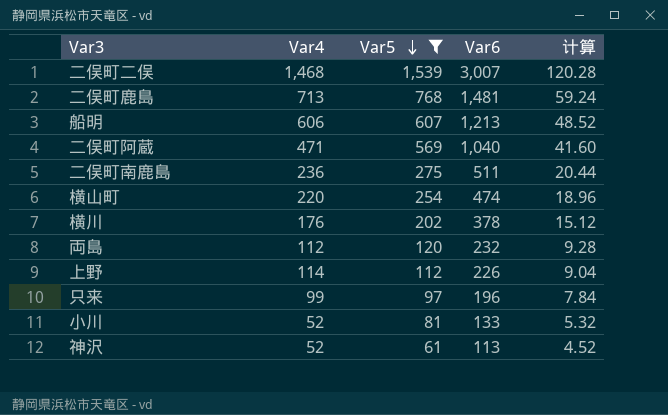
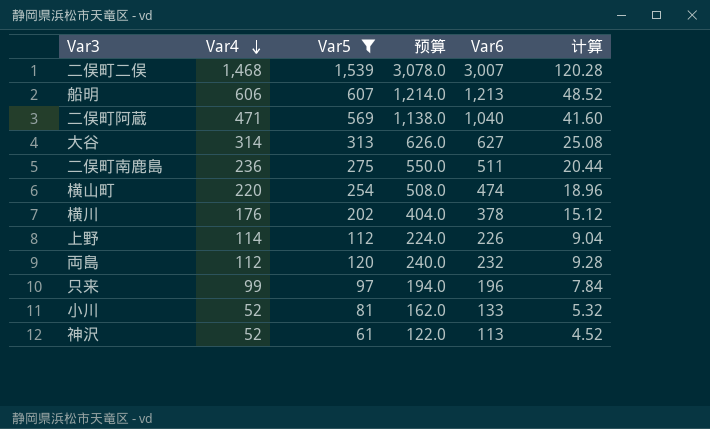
row order: Var5 descending -> Var4 descending
column 预算 | formula: none -> [Var5] * 2
row 二俣町鹿島: 713 | 768 | 1,481 | 59.24 -> none
row 大谷: none -> 314 | 313 | 626.0 | 627 | 25.08

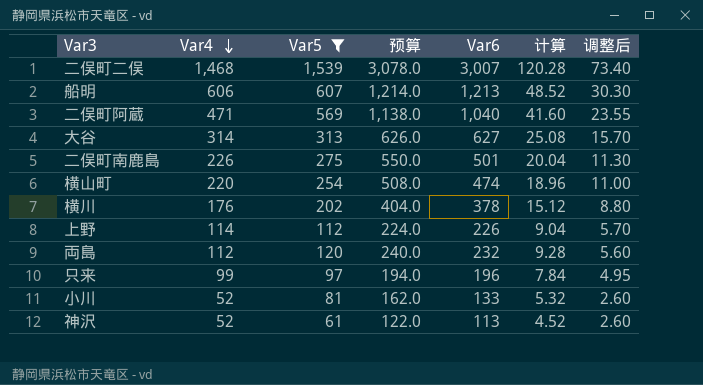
column 调整后 | formula: none -> [Var4] * 0.05
二俣町南鹿島 | Var4: 236 -> 226
二俣町南鹿島 | Var6: 511 -> 501
二俣町南鹿島 | 计算: 20.44 -> 20.04

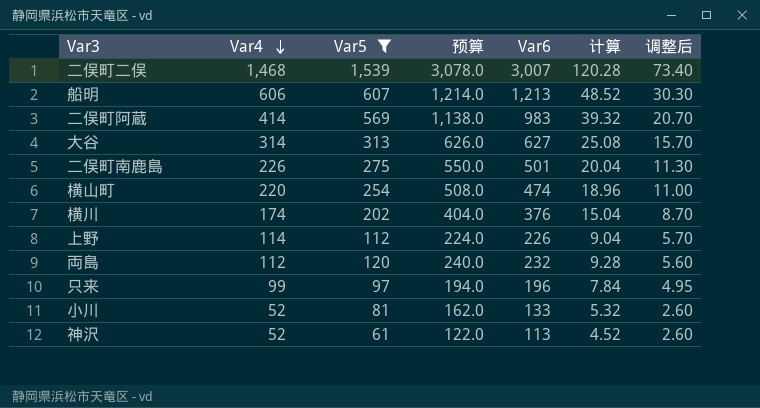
二俣町阿蔵 | Var4: 471 -> 414
二俣町阿蔵 | Var6: 1,040 -> 983
二俣町阿蔵 | 计算: 41.60 -> 39.32
二俣町阿蔵 | 调整后: 23.55 -> 20.70
横川 | Var4: 176 -> 174
横川 | Var6: 378 -> 376
横川 | 计算: 15.12 -> 15.04
横川 | 调整后: 8.80 -> 8.70

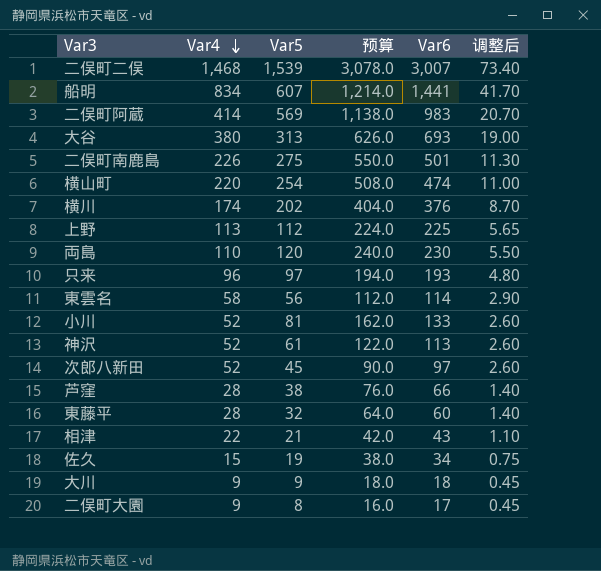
filter: Var5 >= 61 -> none
column 计算 | formula: [Var6] * 0.04 -> none
船明 | Var4: 606 -> 834
船明 | Var6: 1,213 -> 1,441
船明 | 调整后: 30.30 -> 41.70
大谷 | Var4: 314 -> 380
大谷 | Var6: 627 -> 693
大谷 | 调整后: 15.70 -> 19.00
上野 | Var4: 114 -> 113
上野 | Var6: 226 -> 225
上野 | 调整后: 5.70 -> 5.65
両島 | Var4: 112 -> 110
両島 | Var6: 232 -> 230
両島 | 调整后: 5.60 -> 5.50
只来 | Var4: 99 -> 96
只来 | Var6: 196 -> 193
只来 | 调整后: 4.95 -> 4.80

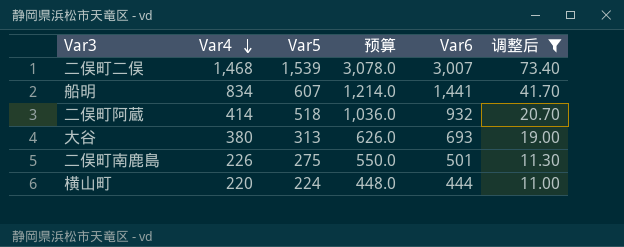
filter: none -> 调整后 >= 11.00
二俣町阿蔵 | Var5: 569 -> 518
二俣町阿蔵 | 预算: 1,138.0 -> 1,036.0
二俣町阿蔵 | Var6: 983 -> 932
横山町 | Var5: 254 -> 224
横山町 | 预算: 508.0 -> 448.0
横山町 | Var6: 474 -> 444

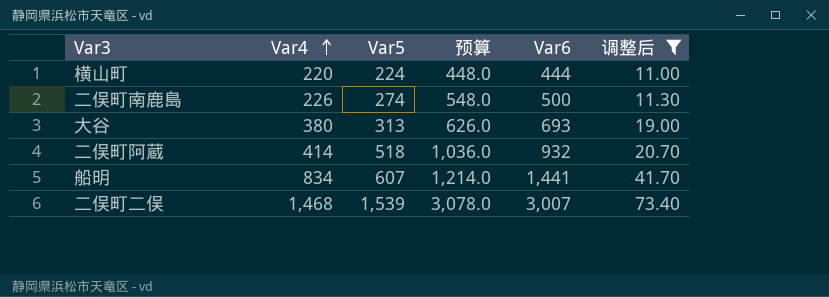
row order: Var4 descending -> Var4 ascending
二俣町南鹿島 | Var5: 275 -> 274
二俣町南鹿島 | 预算: 550.0 -> 548.0
二俣町南鹿島 | Var6: 501 -> 500

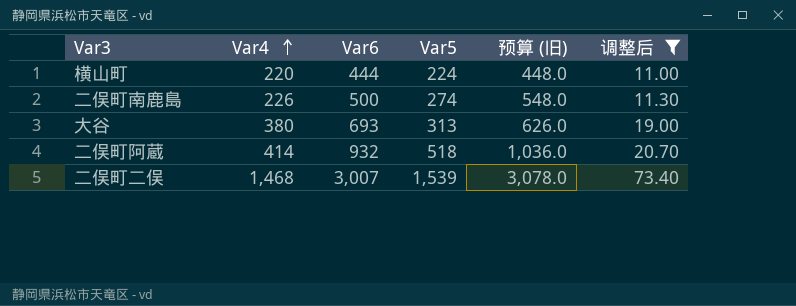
column Var6 | position: 5 -> 3
column name: 预算 -> 预算 (旧)
row 船明: 834 | 607 | 1,214.0 | 1,441 | 41.70 -> none

